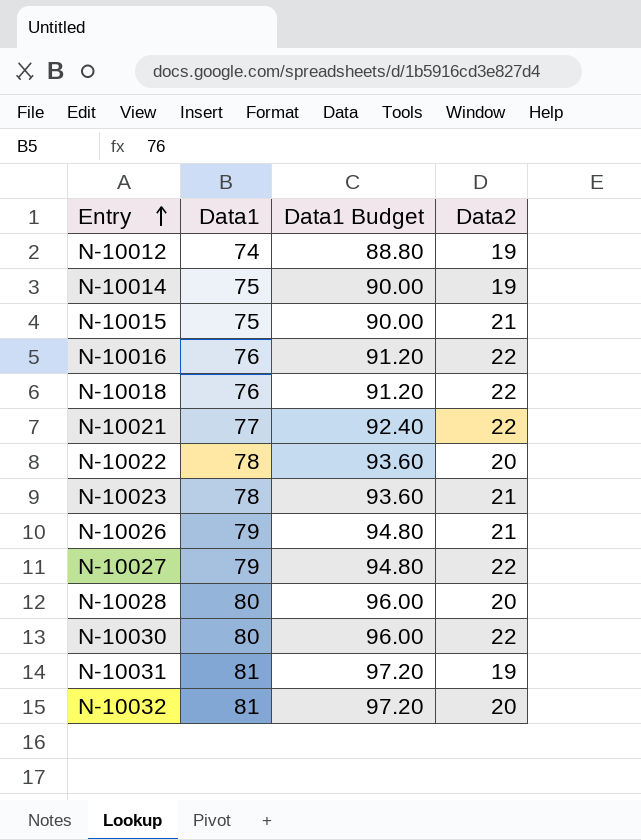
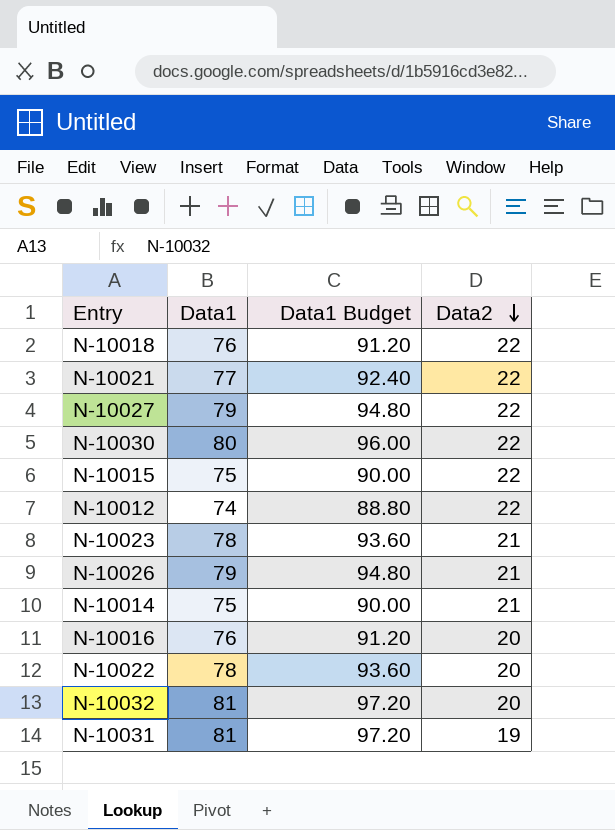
row order: Entry ascending -> Data2 descending
row N-10028: 80 | 96.00 | 20 -> none
N-10015 | Data2: 21 -> 22
N-10012 | Data2: 19 -> 22
N-10014 | Data2: 19 -> 21
N-10016 | Data2: 22 -> 20

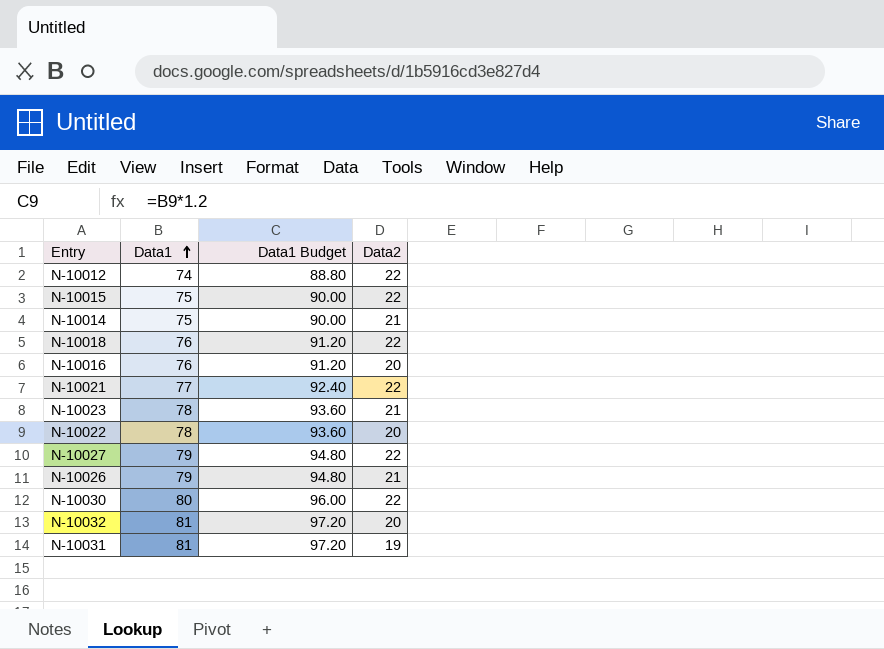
row order: Data2 descending -> Data1 ascending

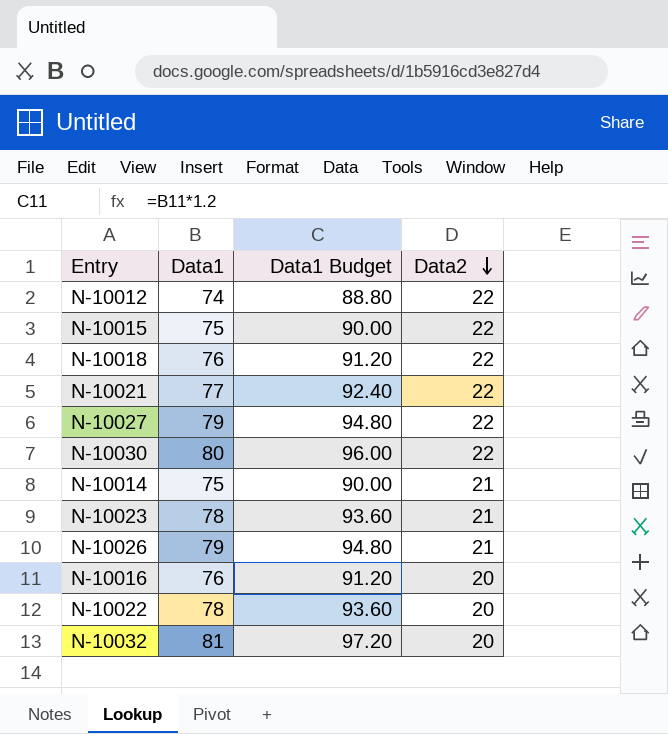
row order: Data1 ascending -> Data2 descending
row N-10031: 81 | 97.20 | 19 -> none

